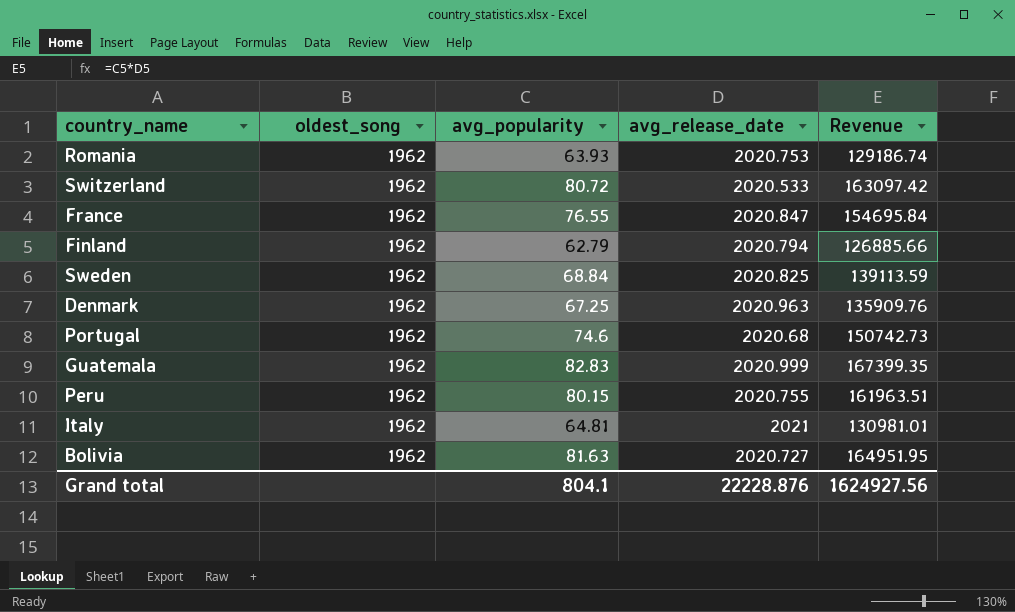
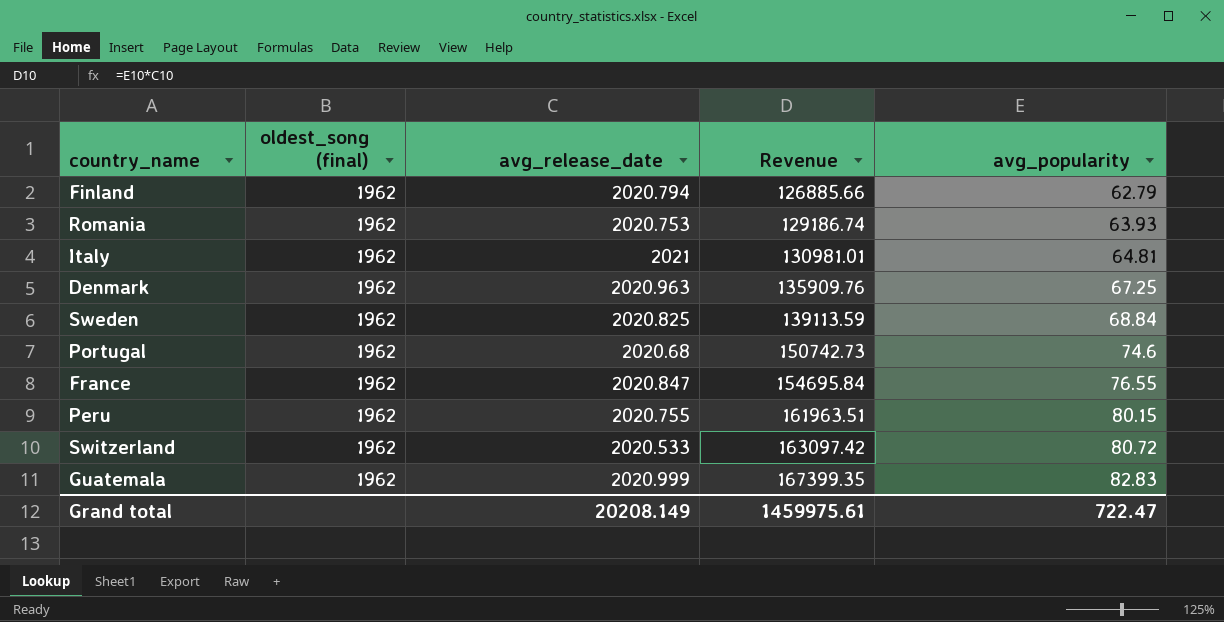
row order: none -> Revenue ascending
column name: oldest_song -> oldest_song (final)
column avg_popularity | position: 3 -> 5
row Bolivia: 1962 | 81.63 | 2020.727 | 164951.95 -> none
Grand total | avg_release_date: 22228.876 -> 20208.149
Grand total | Revenue: 1624927.56 -> 1459975.61
Grand total | avg_popularity: 804.1 -> 722.47

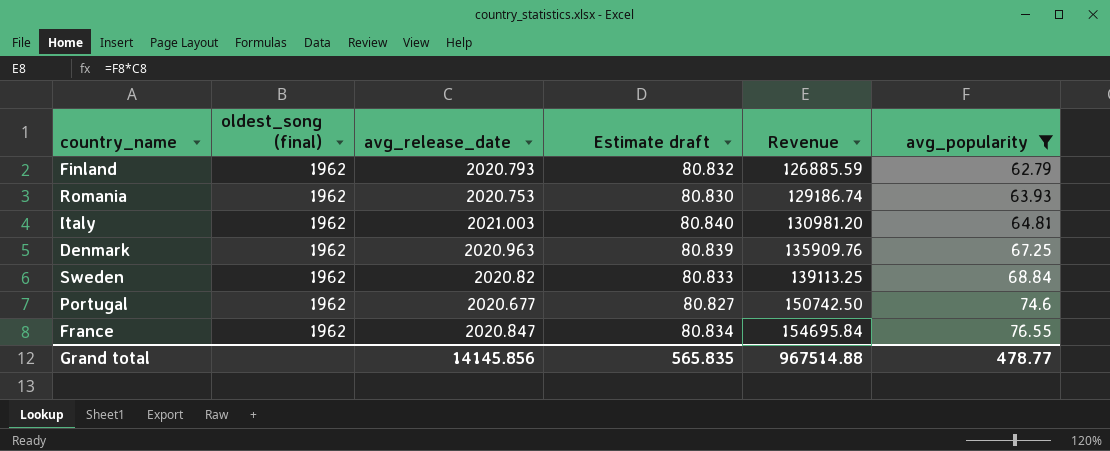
filter: none -> avg_popularity <= 76.55
column Estimate draft | formula: none -> [avg_release_date] * 0.04
Finland | avg_release_date: 2020.794 -> 2020.793
Finland | Revenue: 126885.66 -> 126885.59
Italy | avg_release_date: 2021 -> 2021.003
Italy | Revenue: 130981.01 -> 130981.20
Sweden | avg_release_date: 2020.825 -> 2020.82
Sweden | Revenue: 139113.59 -> 139113.25
Portugal | avg_release_date: 2020.68 -> 2020.677
Portugal | Revenue: 150742.73 -> 150742.50
Grand total | avg_release_date: 20208.149 -> 14145.856
Grand total | Revenue: 1459975.61 -> 967514.88
Grand total | avg_popularity: 722.47 -> 478.77

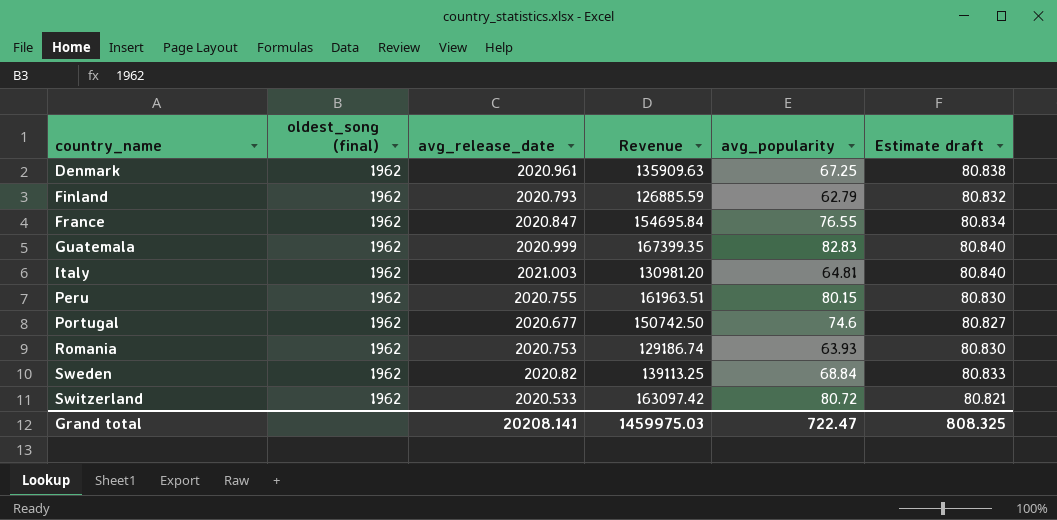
filter: avg_popularity <= 76.55 -> none
row order: Revenue ascending -> country_name ascending
column Estimate draft | position: 4 -> 6
Denmark | avg_release_date: 2020.963 -> 2020.961
Denmark | Revenue: 135909.76 -> 135909.63
Denmark | Estimate draft: 80.839 -> 80.838
Grand total | avg_release_date: 14145.856 -> 20208.141
Grand total | Revenue: 967514.88 -> 1459975.03
Grand total | avg_popularity: 478.77 -> 722.47
Grand total | Estimate draft: 565.835 -> 808.325

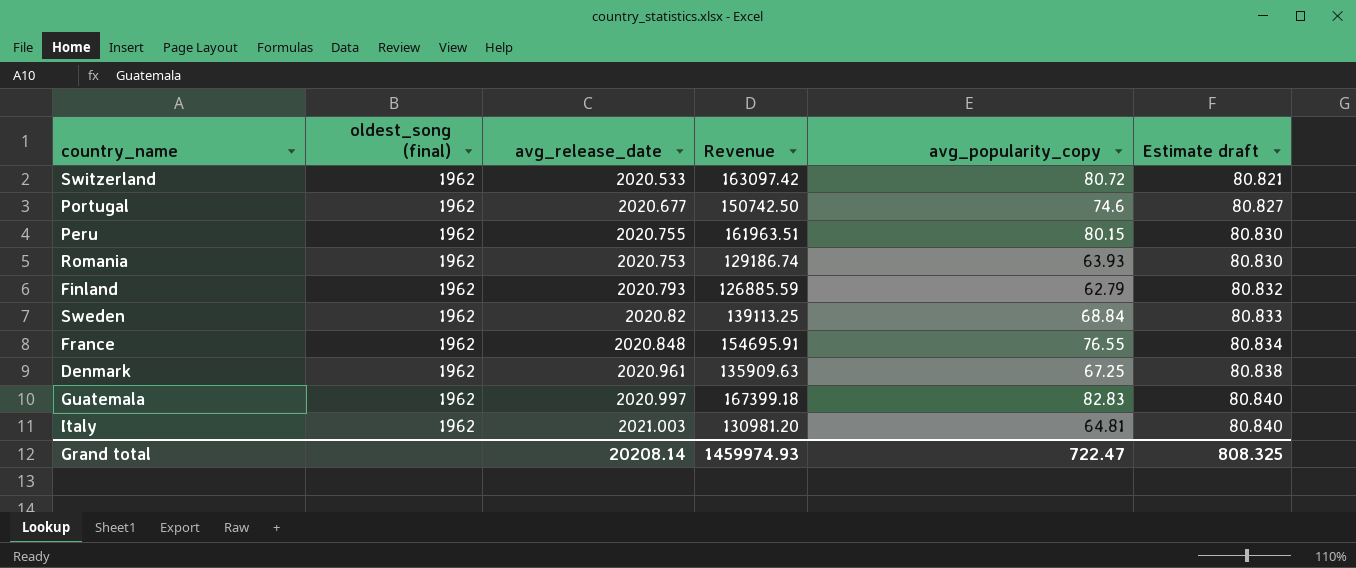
row order: country_name ascending -> Estimate draft ascending
column name: avg_popularity -> avg_popularity_copy
France | avg_release_date: 2020.847 -> 2020.848
France | Revenue: 154695.84 -> 154695.91
Guatemala | avg_release_date: 2020.999 -> 2020.997
Guatemala | Revenue: 167399.35 -> 167399.18
Grand total | avg_release_date: 20208.141 -> 20208.14
Grand total | Revenue: 1459975.03 -> 1459974.93

